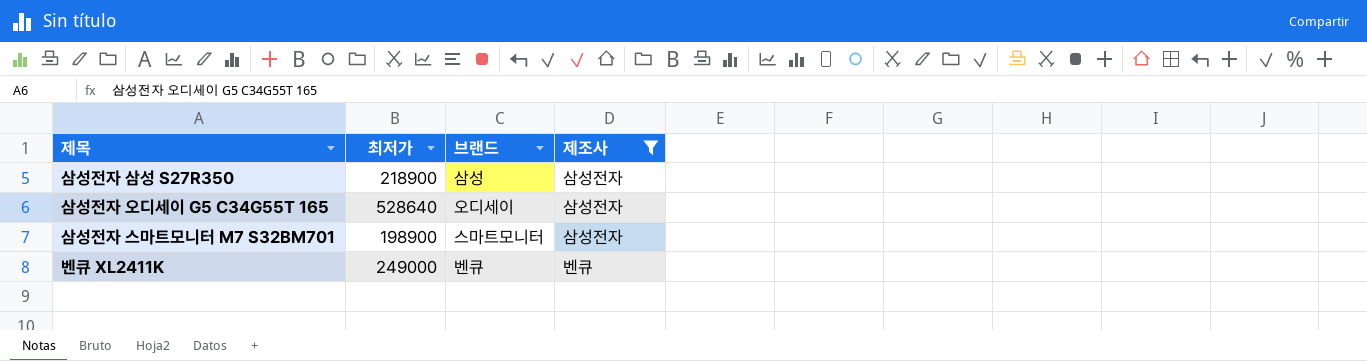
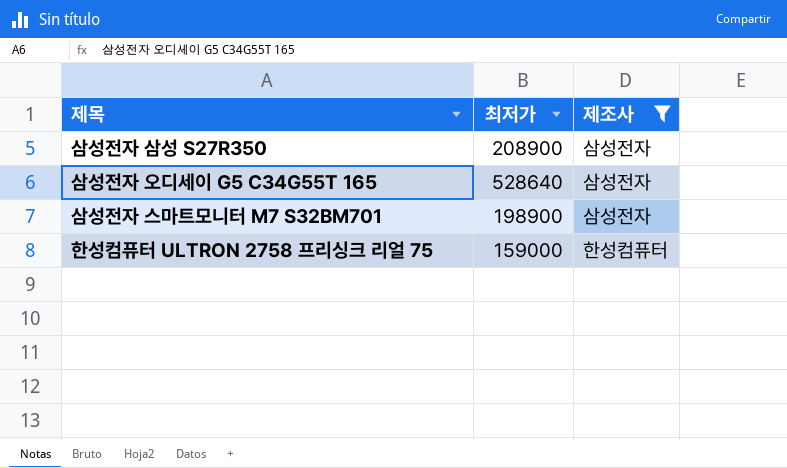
column 브랜드 | position: 3 -> none
row 벤큐 XL2411K: 249000 | 벤큐 | 벤큐 -> none
삼성전자 삼성 S27R350 | 최저가: 218900 -> 208900
row 한성컴퓨터 ULTRON 2758 프리싱크 리얼 75: none -> 159000 | 한성컴퓨터

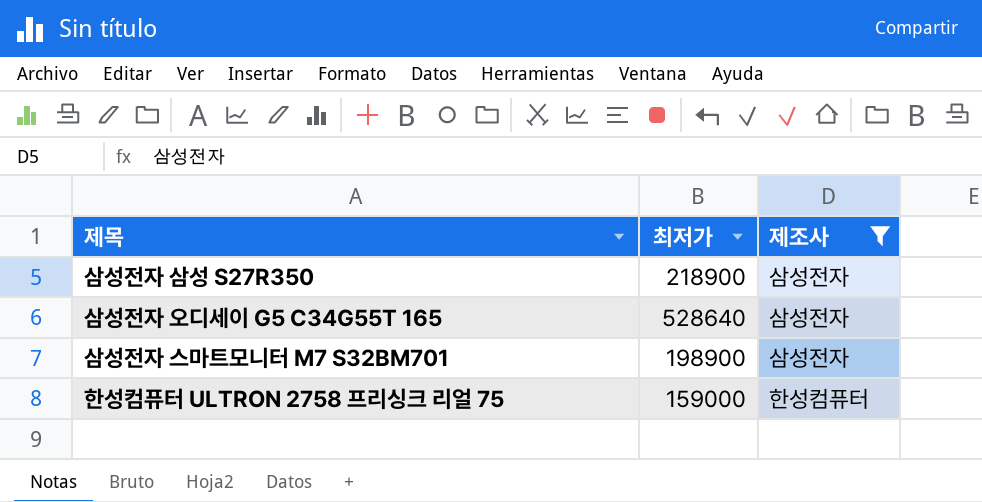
삼성전자 삼성 S27R350 | 최저가: 208900 -> 218900

